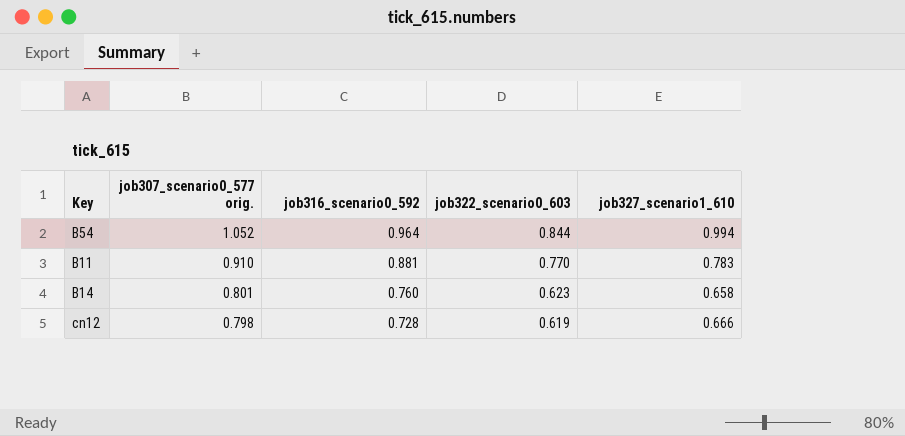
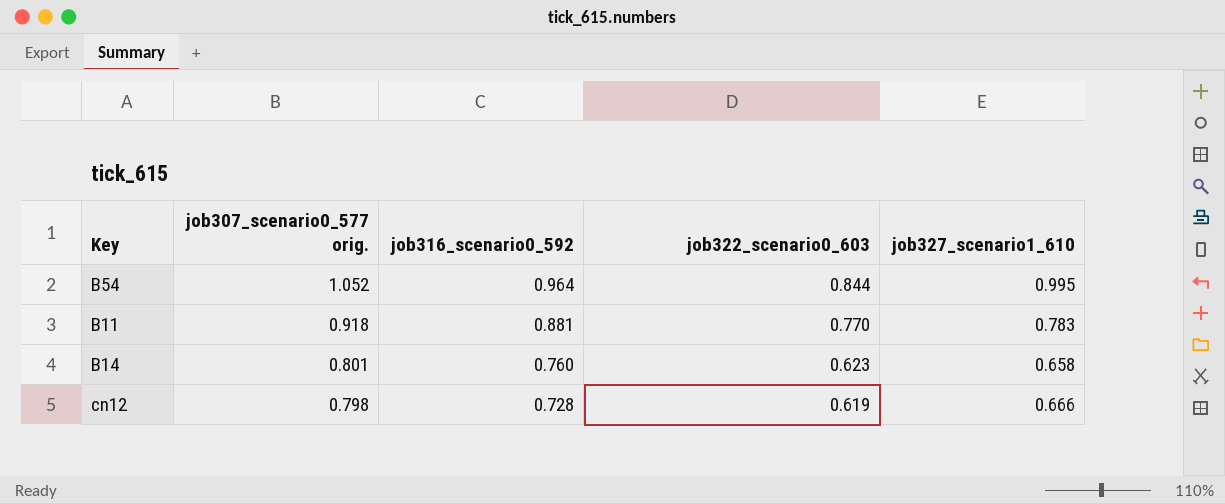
B54 | job327_scenario1_610: 0.994 -> 0.995
B11 | job307_scenario0_577 orig.: 0.910 -> 0.918

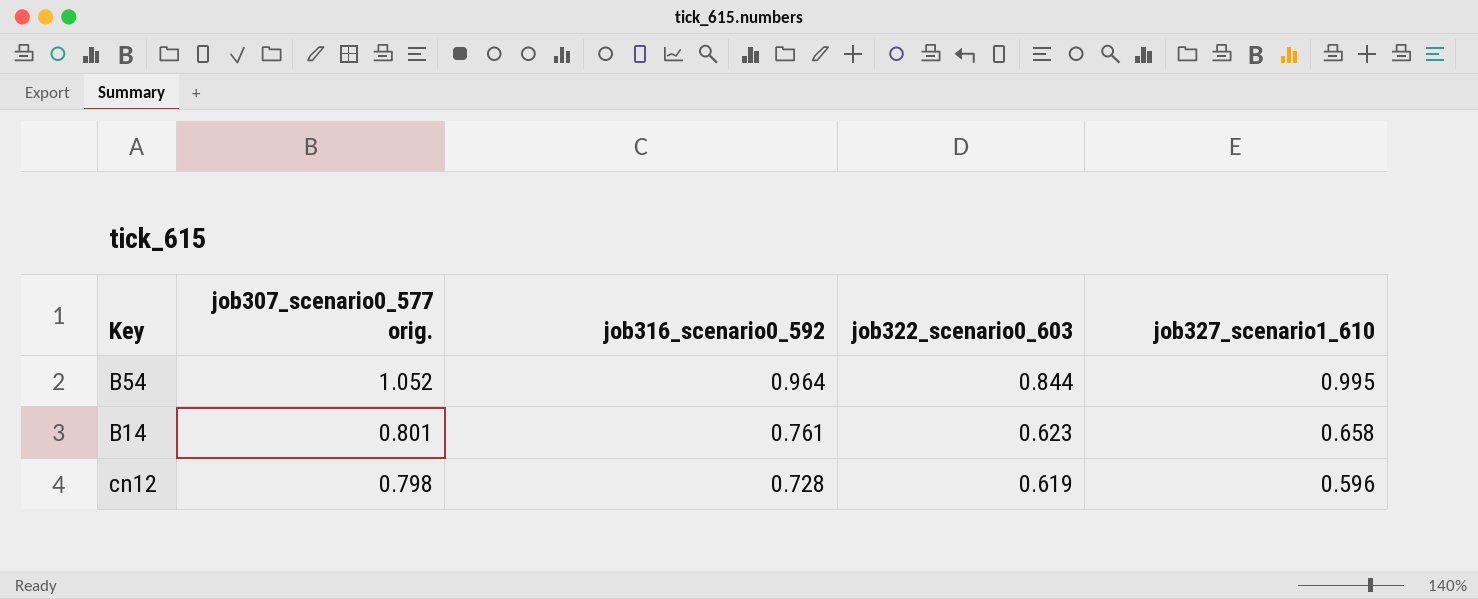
row B11: 0.918 | 0.881 | 0.770 | 0.783 -> none
B14 | job316_scenario0_592: 0.760 -> 0.761
cn12 | job327_scenario1_610: 0.666 -> 0.596

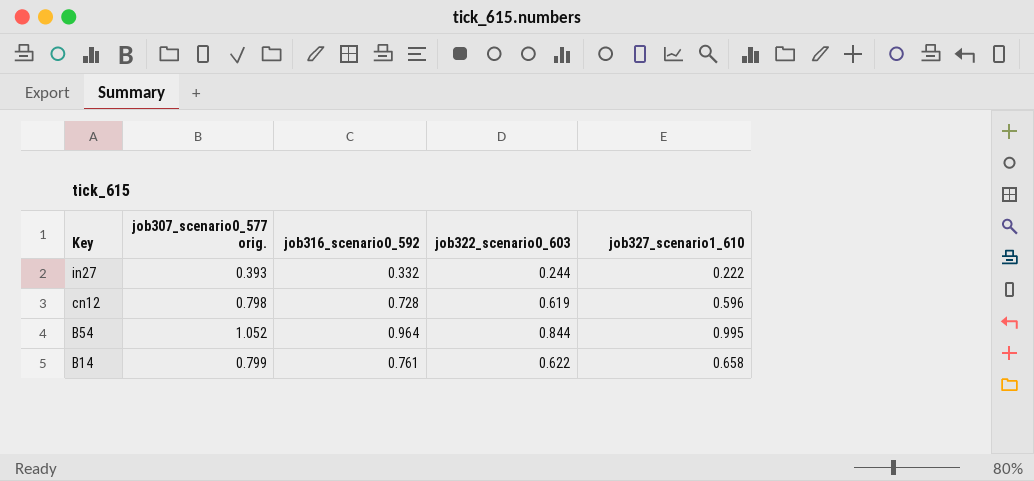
row order: job307_scenario0_577 orig. descending -> Key descending
row in27: none -> 0.393 | 0.332 | 0.244 | 0.222
B14 | job307_scenario0_577 orig.: 0.801 -> 0.799
B14 | job322_scenario0_603: 0.623 -> 0.622

